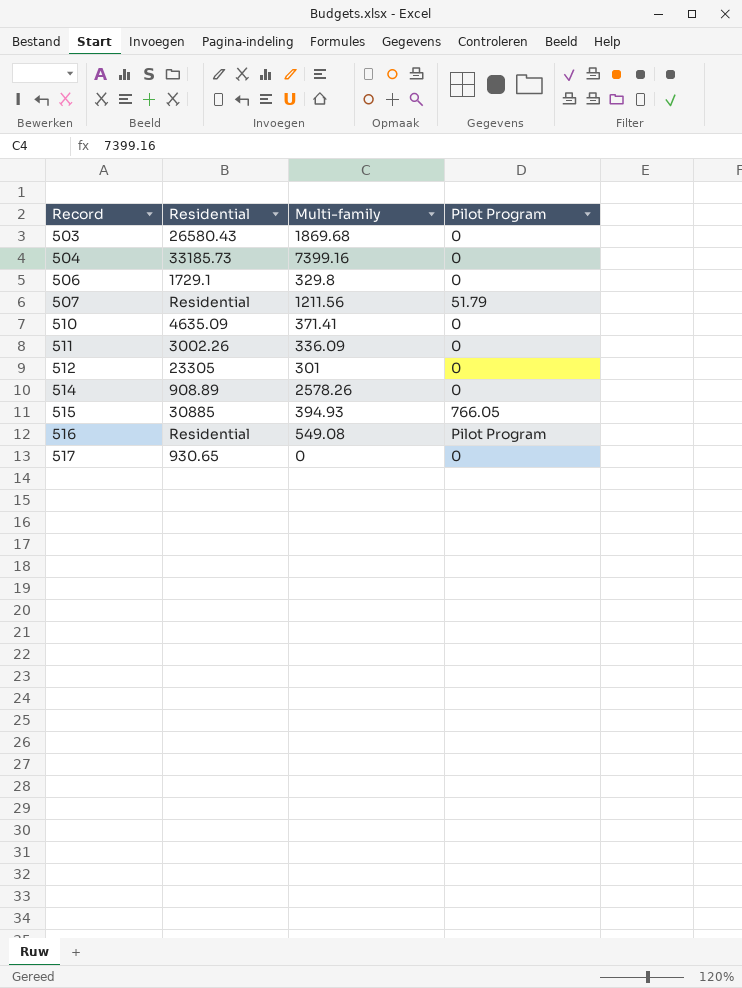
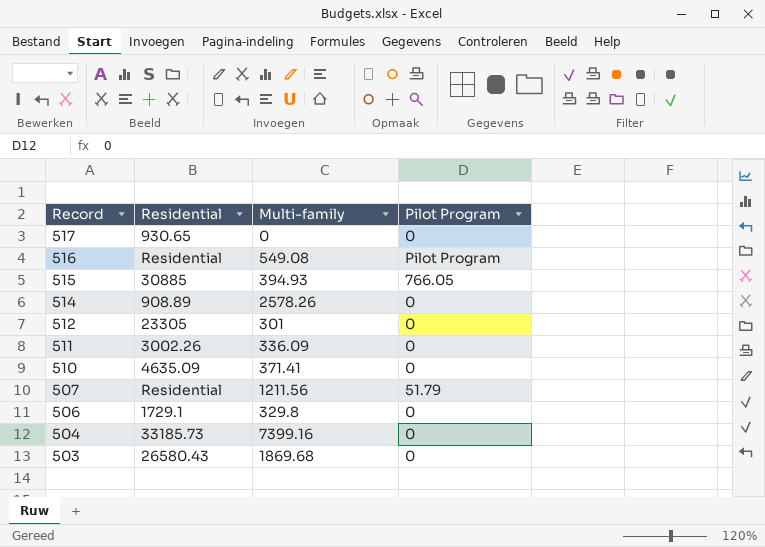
row order: Record ascending -> Record descending

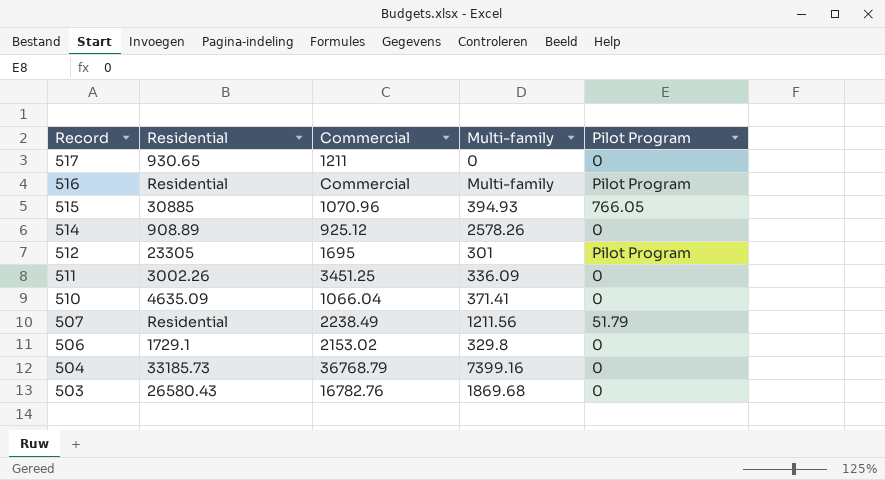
column Commercial | position: none -> 3
516 | Multi-family: 549.08 -> Multi-family
512 | Pilot Program: 0 -> Pilot Program

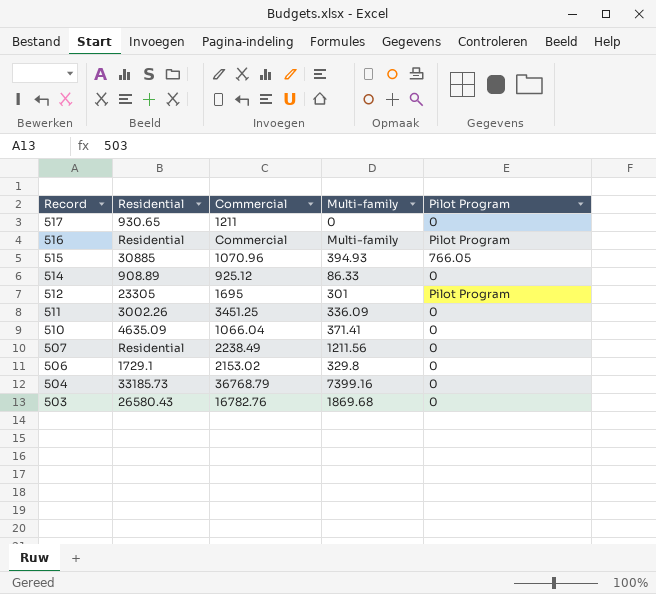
514 | Multi-family: 2578.26 -> 86.33
507 | Pilot Program: 51.79 -> 0

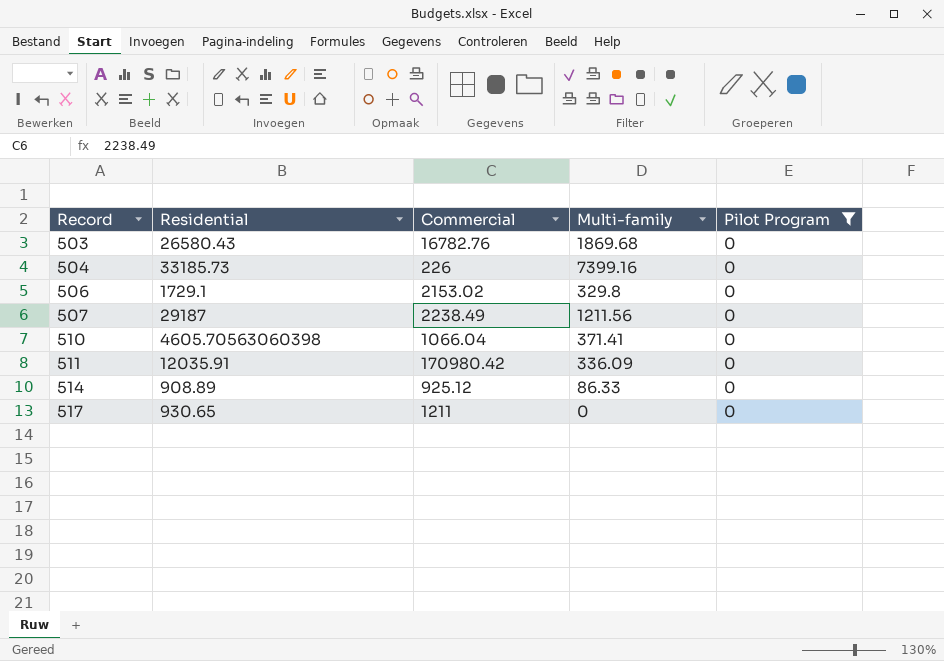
filter: none -> Pilot Program = 0
row order: Record descending -> Record ascending
504 | Commercial: 36768.79 -> 226
507 | Residential: Residential -> 29187
510 | Residential: 4635.09 -> 4605.70563060398
511 | Residential: 3002.26 -> 12035.91
511 | Commercial: 3451.25 -> 170980.42

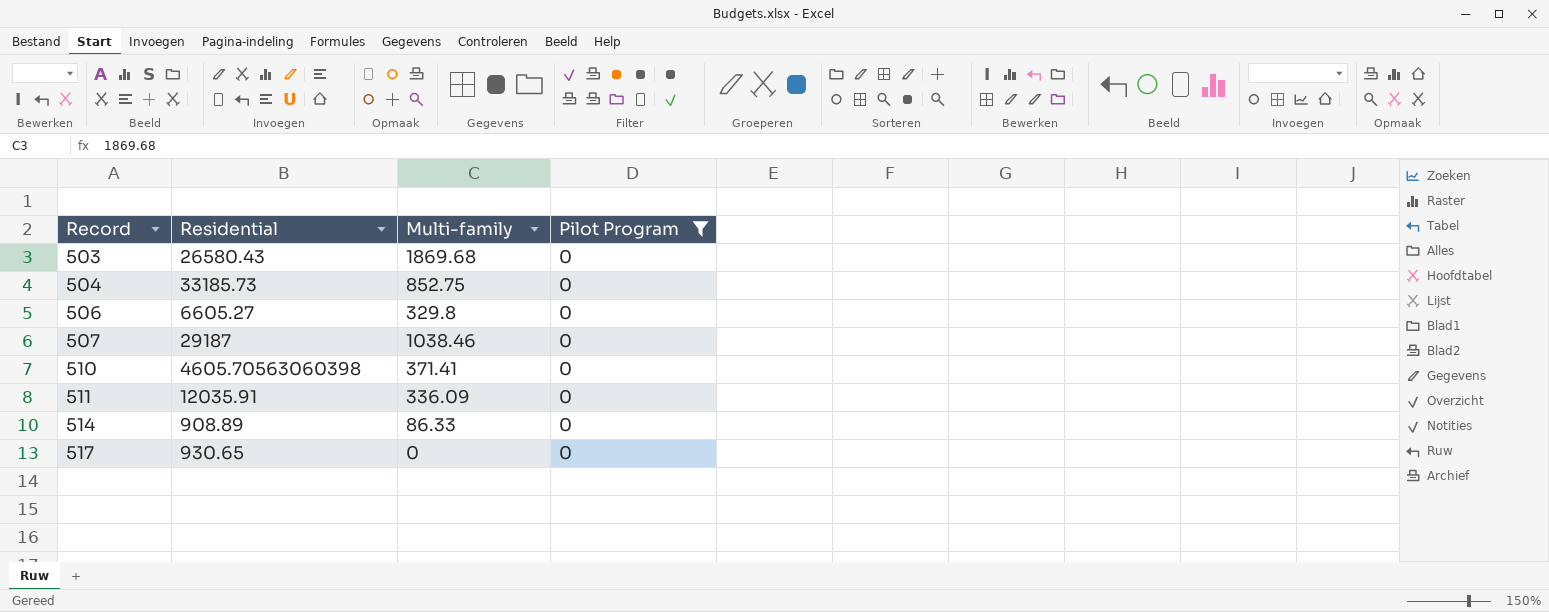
column Commercial | position: 3 -> none
504 | Multi-family: 7399.16 -> 852.75
506 | Residential: 1729.1 -> 6605.27
507 | Multi-family: 1211.56 -> 1038.46

